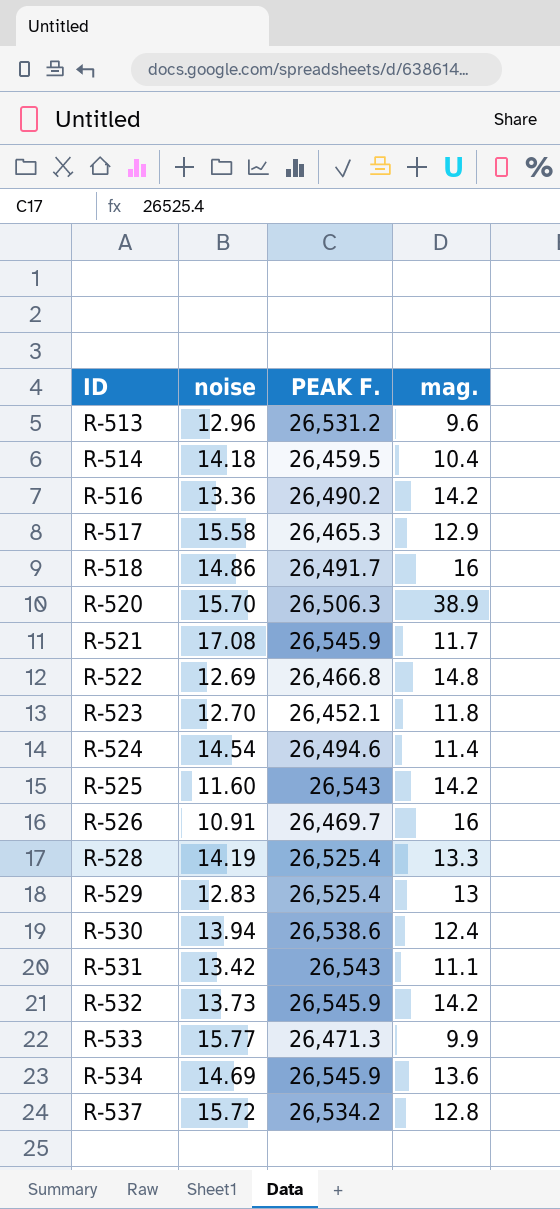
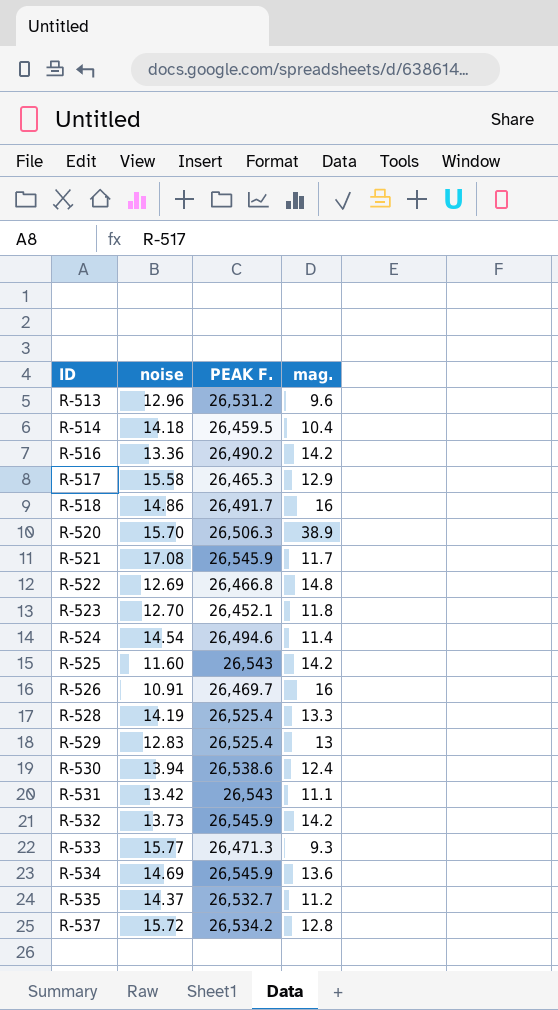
R-533 | mag.: 9.9 -> 9.3
row R-535: none -> 14.37 | 26,532.7 | 11.2

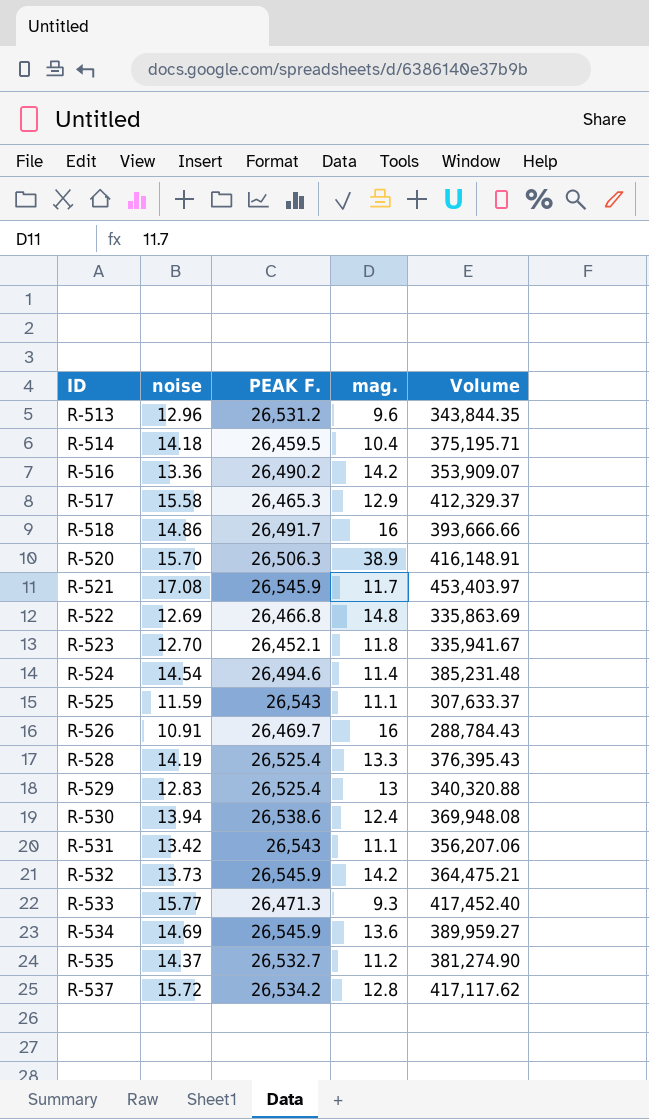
column Volume | formula: none -> [noise] * [PEAK F.]
R-525 | noise: 11.60 -> 11.59
R-525 | mag.: 14.2 -> 11.1

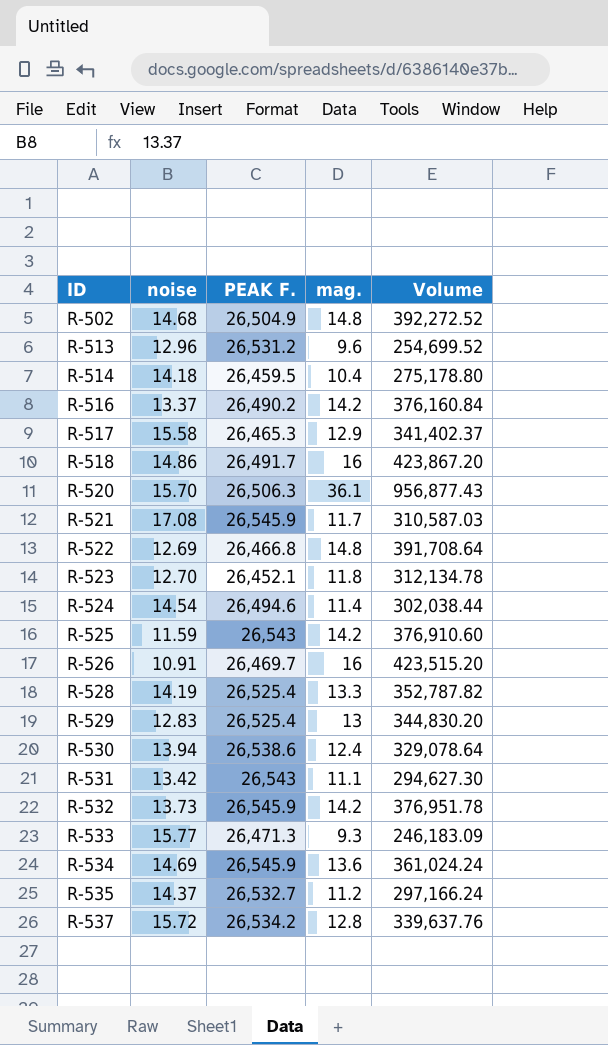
column Volume | formula: [noise] * [PEAK F.] -> [PEAK F.] * [mag.]
row R-502: none -> 14.68 | 26,504.9 | 14.8 | 392,272.52
R-516 | noise: 13.36 -> 13.37
R-520 | mag.: 38.9 -> 36.1
R-525 | mag.: 11.1 -> 14.2

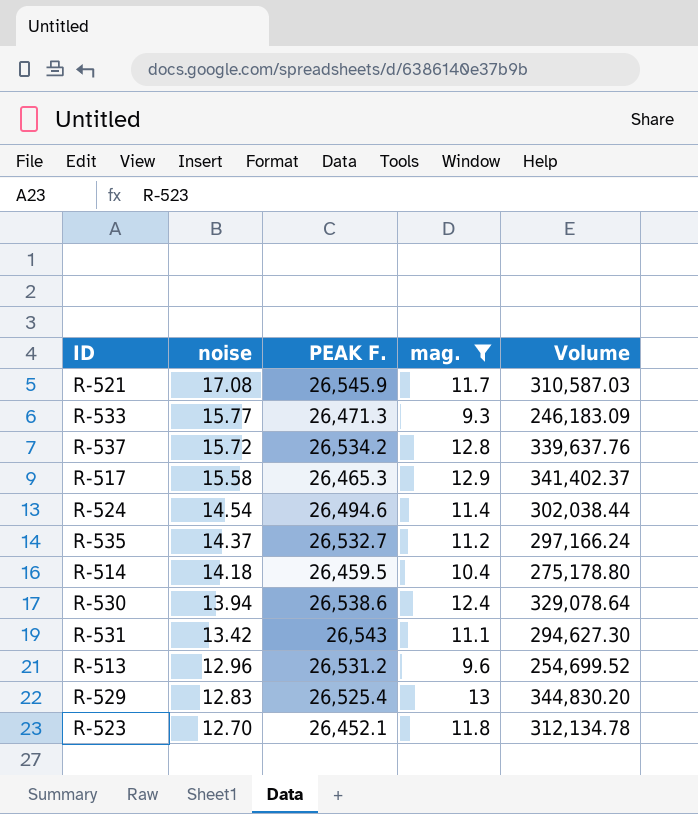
filter: none -> mag. <= 13
row order: ID ascending -> noise descending

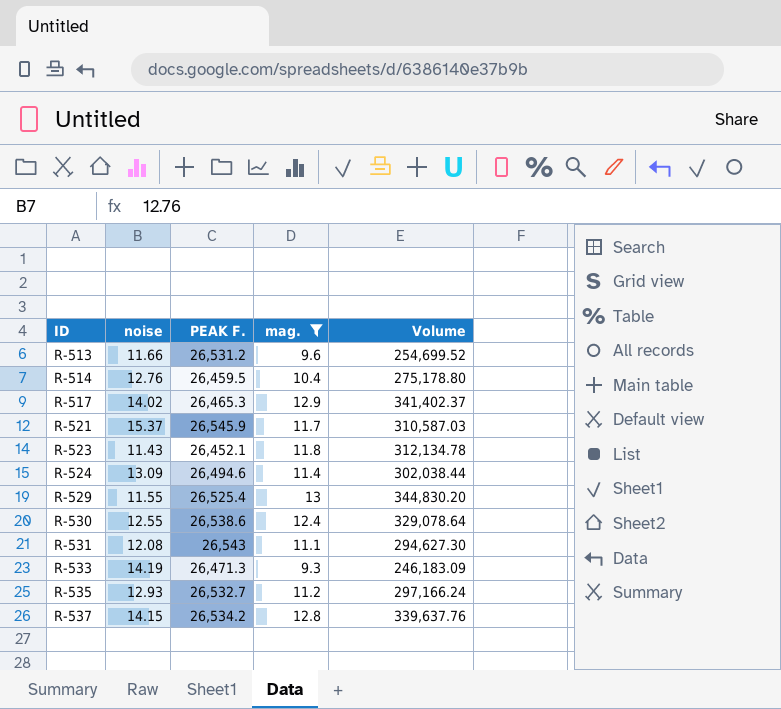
row order: noise descending -> ID ascending
R-513 | noise: 12.96 -> 11.66
R-514 | noise: 14.18 -> 12.76
R-517 | noise: 15.58 -> 14.02
R-521 | noise: 17.08 -> 15.37
R-523 | noise: 12.70 -> 11.43
R-524 | noise: 14.54 -> 13.09
R-529 | noise: 12.83 -> 11.55
R-530 | noise: 13.94 -> 12.55
R-531 | noise: 13.42 -> 12.08
R-533 | noise: 15.77 -> 14.19
R-535 | noise: 14.37 -> 12.93
R-537 | noise: 15.72 -> 14.15

